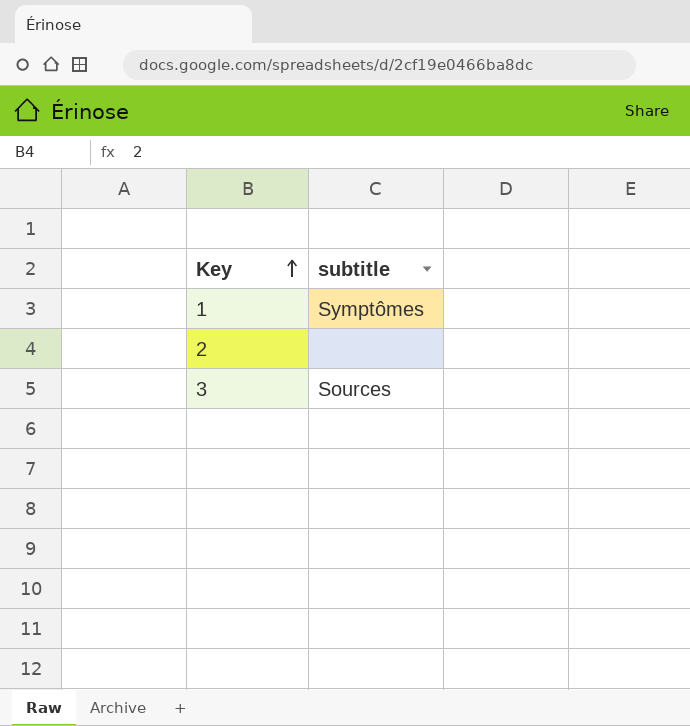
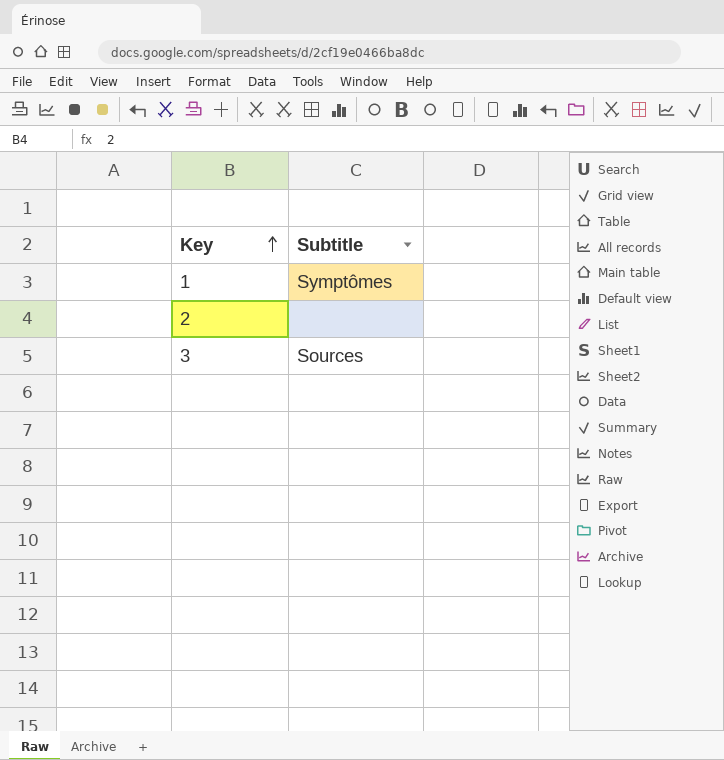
column name: subtitle -> Subtitle

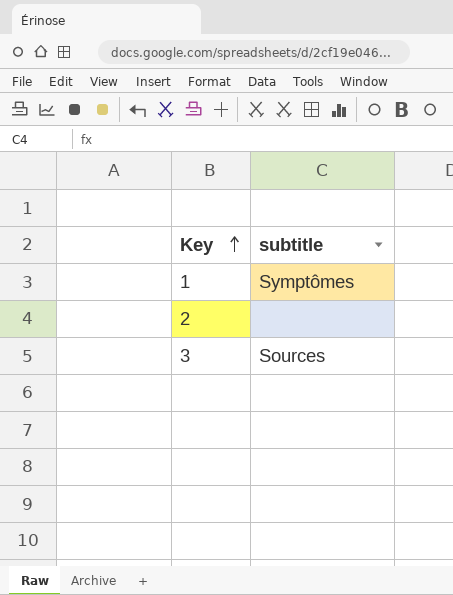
column name: Subtitle -> subtitle

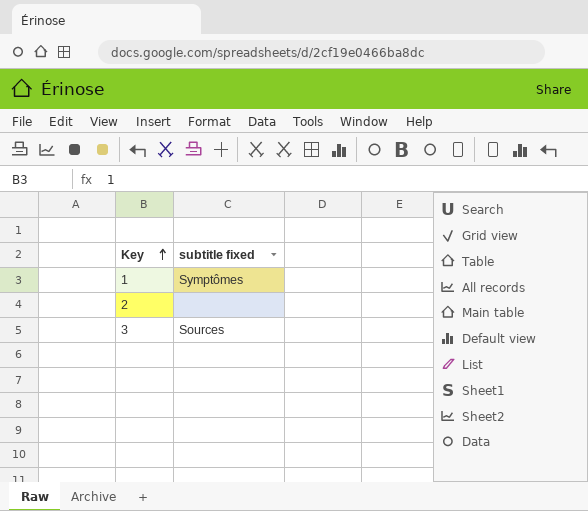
column name: subtitle -> subtitle fixed

